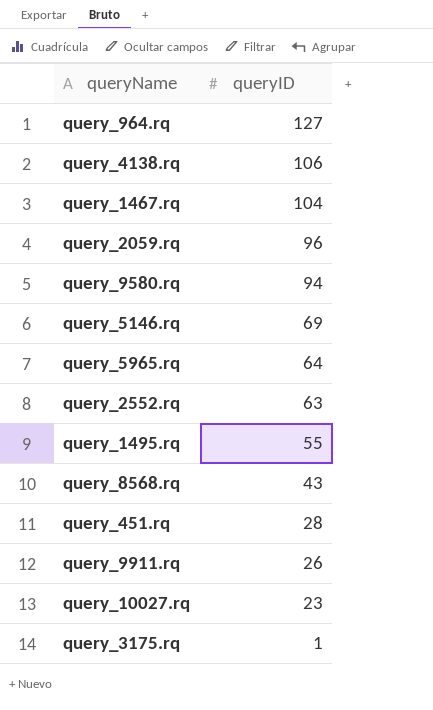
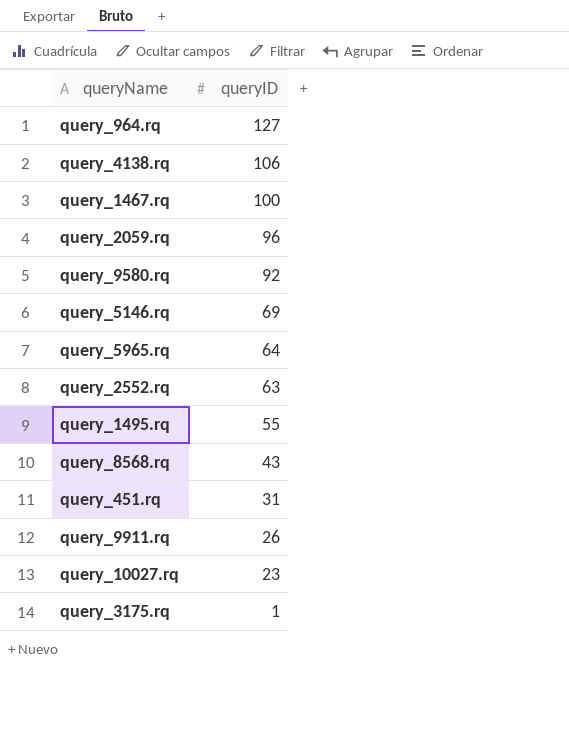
query_1467.rq | queryID: 104 -> 100
query_9580.rq | queryID: 94 -> 92
query_451.rq | queryID: 28 -> 31

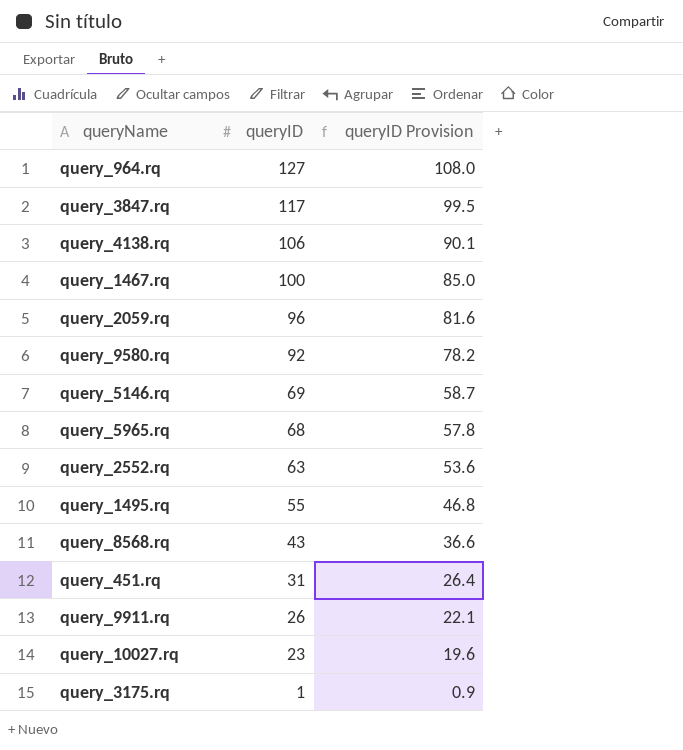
column queryID Provision | formula: none -> [queryID] * 0.85
row query_3847.rq: none -> 117 | 99.5
query_5965.rq | queryID: 64 -> 68

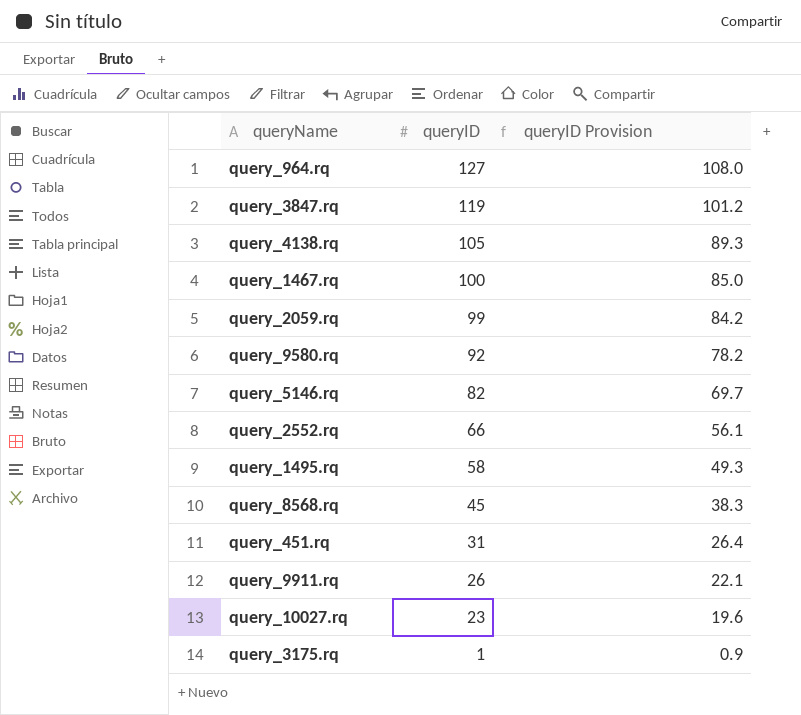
row query_5965.rq: 68 | 57.8 -> none
query_3847.rq | queryID: 117 -> 119
query_3847.rq | queryID Provision: 99.5 -> 101.2
query_4138.rq | queryID: 106 -> 105
query_4138.rq | queryID Provision: 90.1 -> 89.3
query_2059.rq | queryID: 96 -> 99
query_2059.rq | queryID Provision: 81.6 -> 84.2
query_5146.rq | queryID: 69 -> 82
query_5146.rq | queryID Provision: 58.7 -> 69.7
query_2552.rq | queryID: 63 -> 66
query_2552.rq | queryID Provision: 53.6 -> 56.1
query_1495.rq | queryID: 55 -> 58
query_1495.rq | queryID Provision: 46.8 -> 49.3
query_8568.rq | queryID: 43 -> 45
query_8568.rq | queryID Provision: 36.6 -> 38.3

